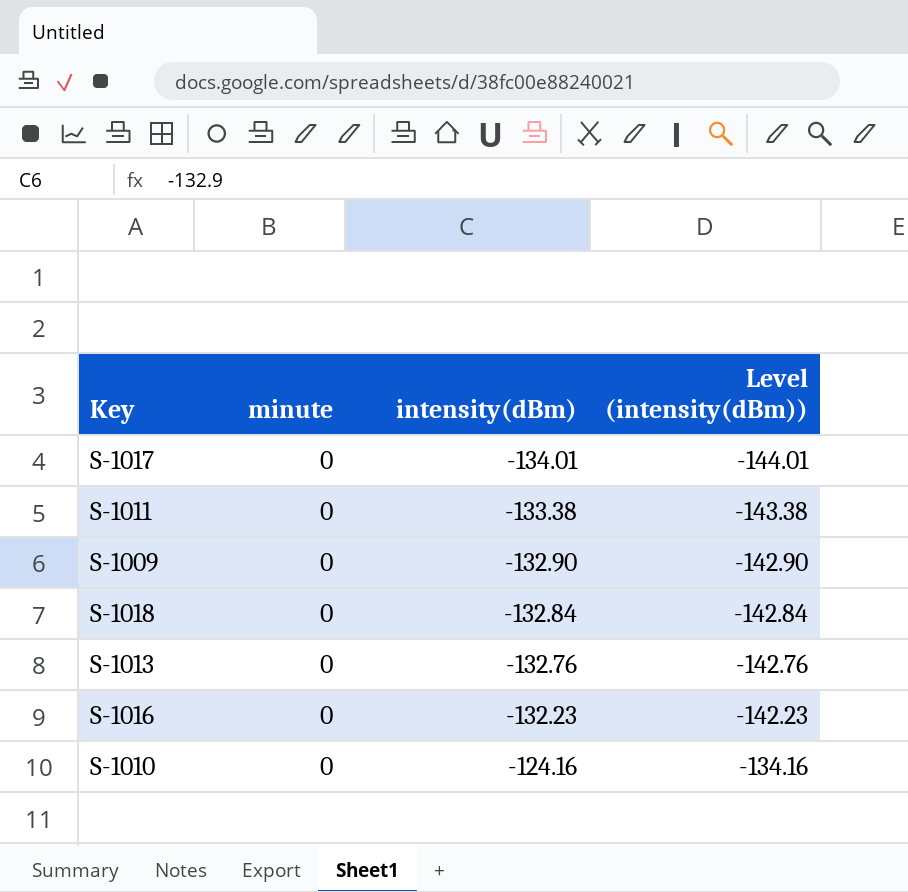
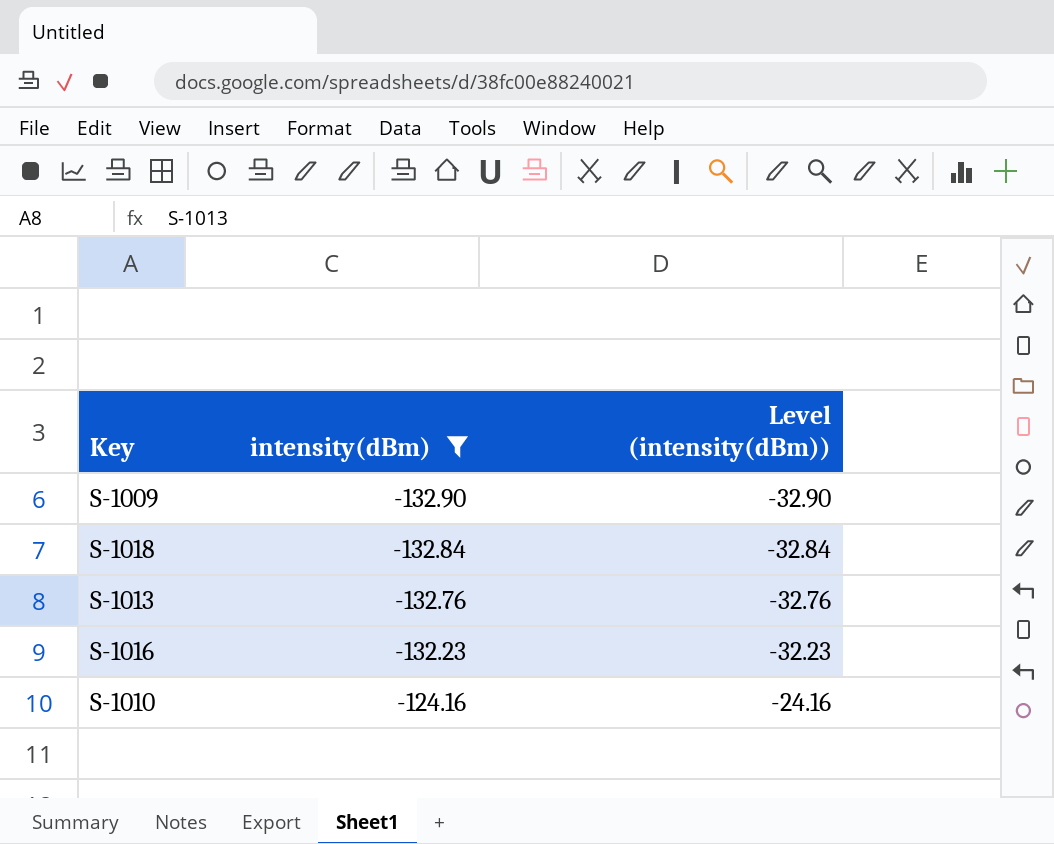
filter: none -> intensity(dBm) >= -132.90
column minute | position: 2 -> none
column Level (intensity(dBm)) | formula: [intensity(dBm)] - 10 -> [intensity(dBm)] + 100

